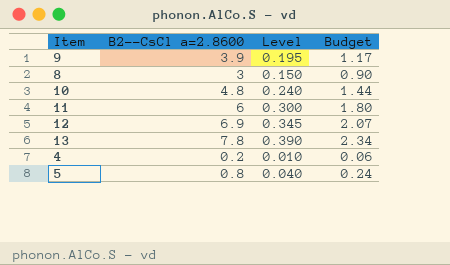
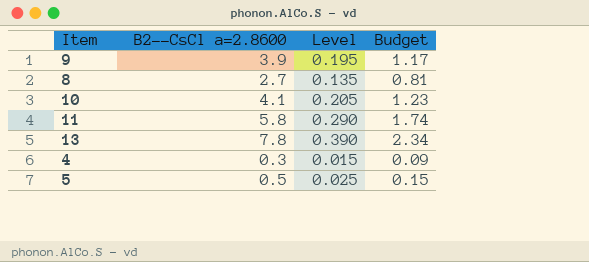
row 12: 6.9 | 0.345 | 2.07 -> none
8 | B2--CsCl a=2.8600: 3 -> 2.7
8 | Level: 0.150 -> 0.135
8 | Budget: 0.90 -> 0.81
10 | B2--CsCl a=2.8600: 4.8 -> 4.1
10 | Level: 0.240 -> 0.205
10 | Budget: 1.44 -> 1.23
11 | B2--CsCl a=2.8600: 6 -> 5.8
11 | Level: 0.300 -> 0.290
11 | Budget: 1.80 -> 1.74
4 | B2--CsCl a=2.8600: 0.2 -> 0.3
4 | Level: 0.010 -> 0.015
4 | Budget: 0.06 -> 0.09
5 | B2--CsCl a=2.8600: 0.8 -> 0.5
5 | Level: 0.040 -> 0.025
5 | Budget: 0.24 -> 0.15

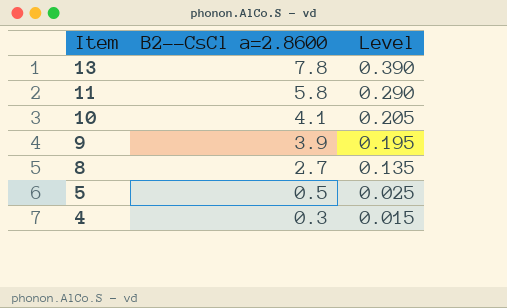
row order: none -> Item descending
column Budget | formula: [B2--CsCl a=2.8600] * 0.3 -> none

